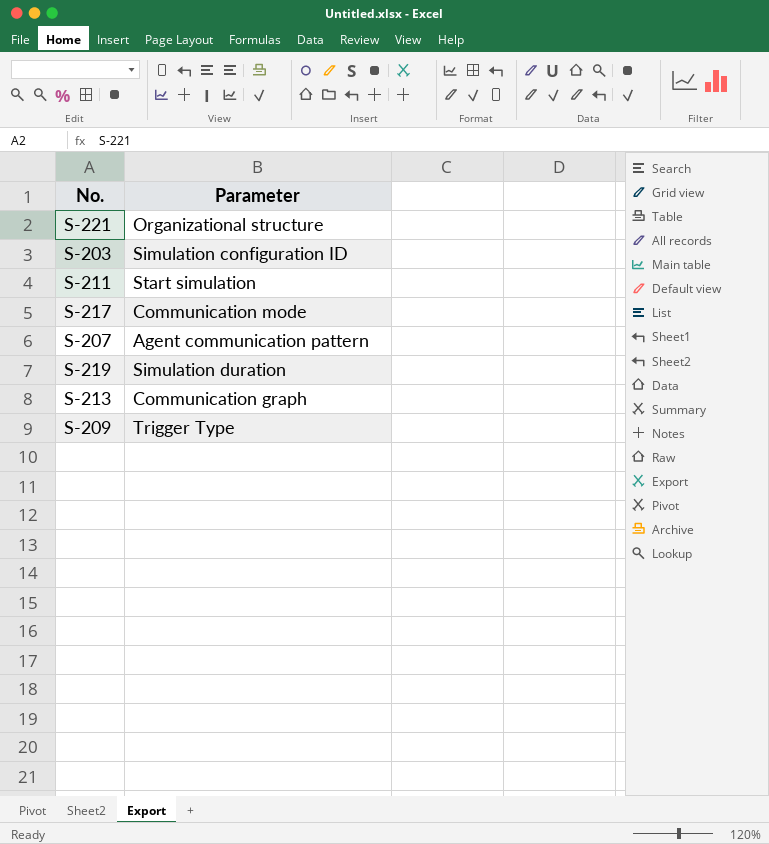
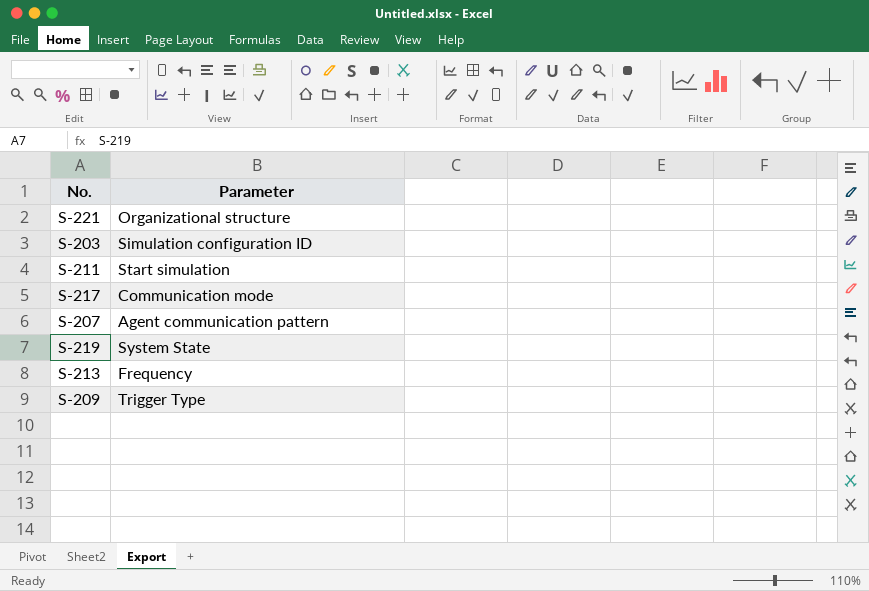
S-219 | Parameter: Simulation duration -> System State
S-213 | Parameter: Communication graph -> Frequency

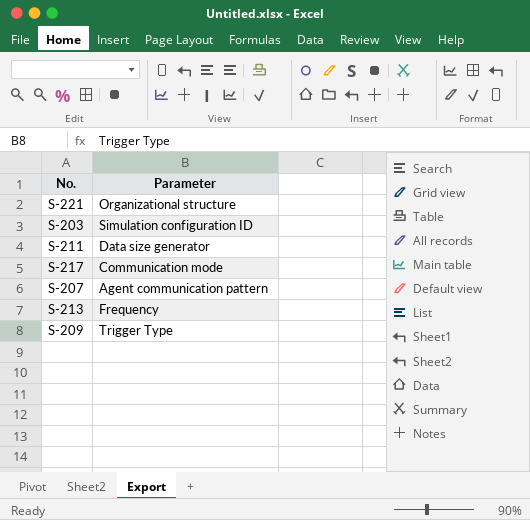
row S-219: System State -> none
S-211 | Parameter: Start simulation -> Data size generator

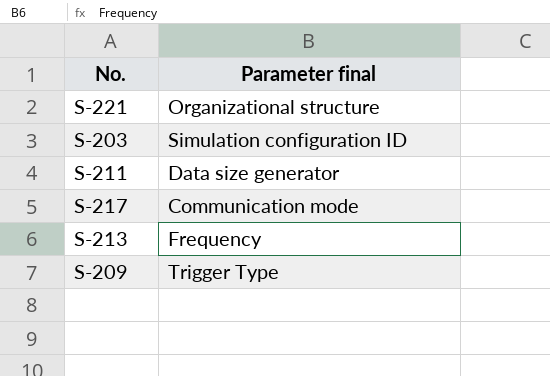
column name: Parameter -> Parameter final
row S-207: Agent communication pattern -> none

